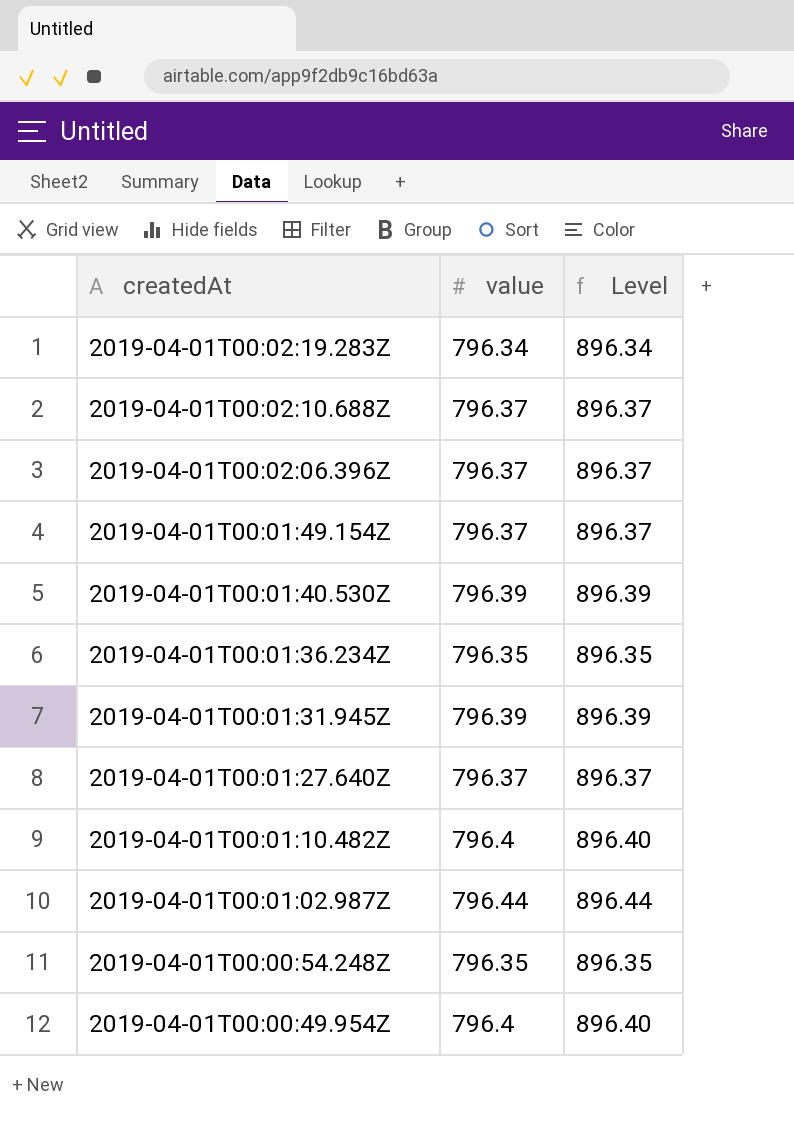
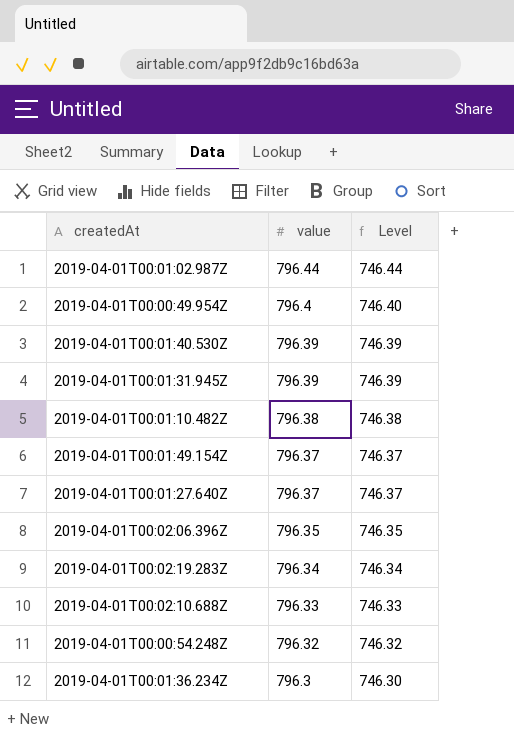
row order: createdAt descending -> value descending
column Level | formula: [value] + 100 -> [value] - 50
2019-04-01T00:01:10.482Z | value: 796.4 -> 796.38
2019-04-01T00:02:06.396Z | value: 796.37 -> 796.35
2019-04-01T00:02:10.688Z | value: 796.37 -> 796.33
2019-04-01T00:00:54.248Z | value: 796.35 -> 796.32
2019-04-01T00:01:36.234Z | value: 796.35 -> 796.3

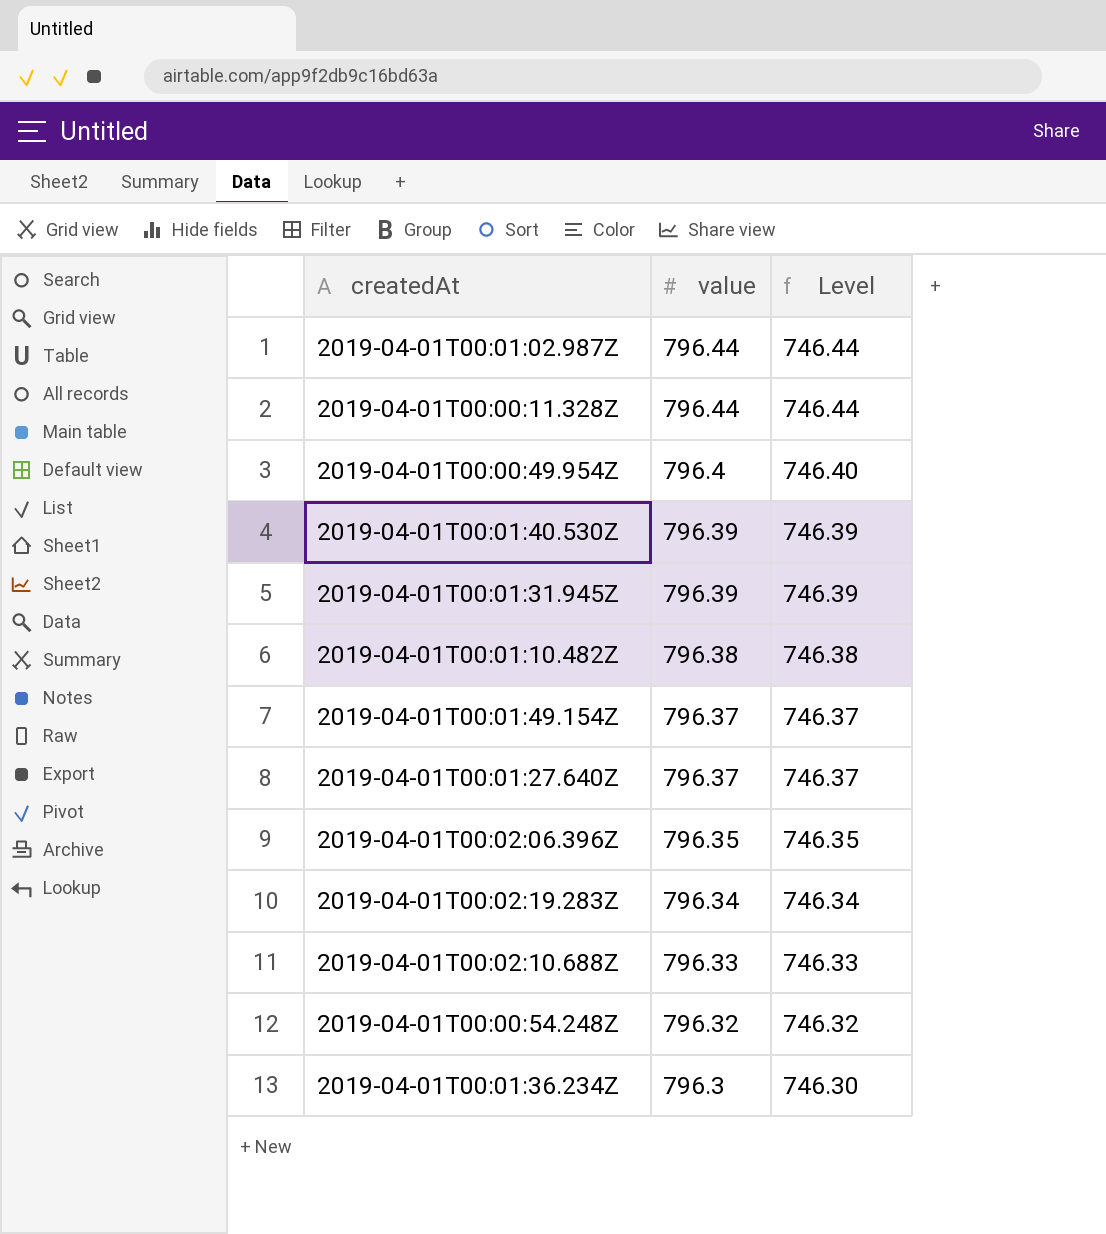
row 2019-04-01T00:00:11.328Z: none -> 796.44 | 746.44

